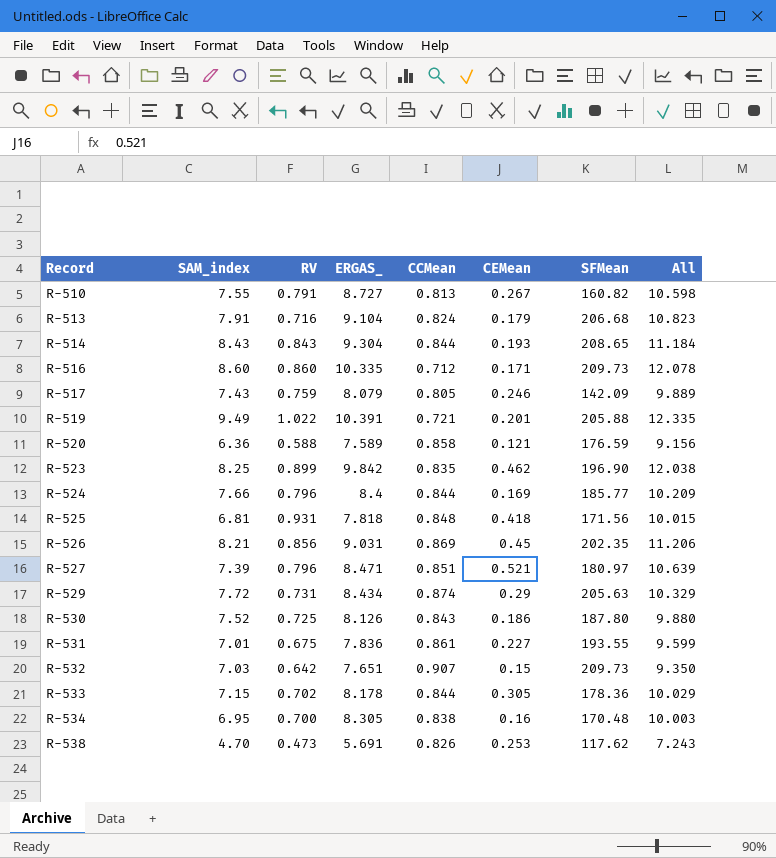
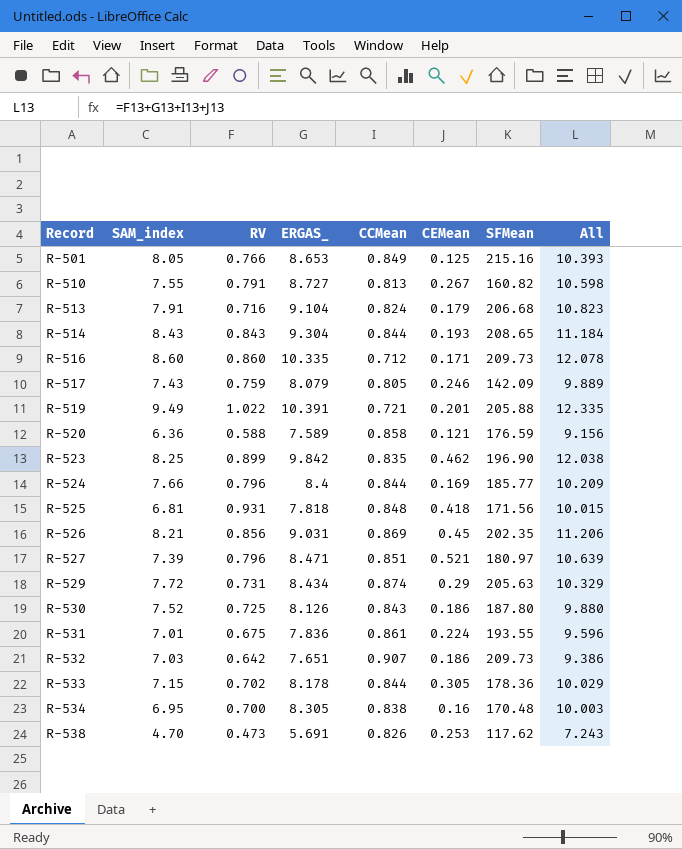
row R-501: none -> 8.05 | 0.766 | 8.653 | 0.849 | 0.125 | 215.16 | 10.393
R-531 | CEMean: 0.227 -> 0.224
R-531 | All: 9.599 -> 9.596
R-532 | CEMean: 0.15 -> 0.186
R-532 | All: 9.350 -> 9.386

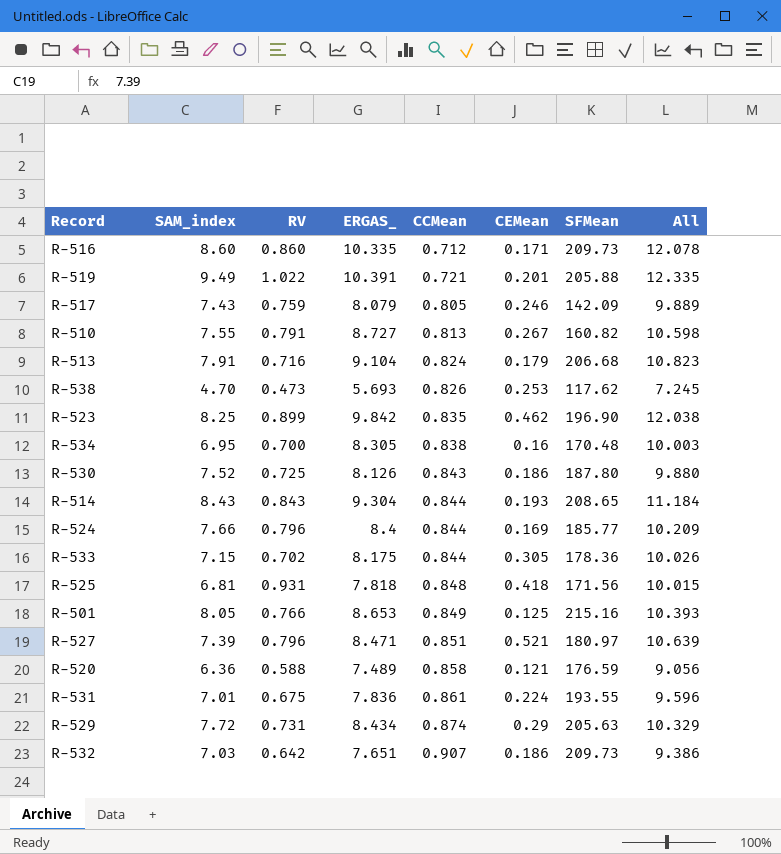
row order: Record ascending -> CCMean ascending
row R-526: 8.21 | 0.856 | 9.031 | 0.869 | 0.45 | 202.35 | 11.206 -> none
R-538 | ERGAS_: 5.691 -> 5.693
R-538 | All: 7.243 -> 7.245
R-533 | ERGAS_: 8.178 -> 8.175
R-533 | All: 10.029 -> 10.026
R-520 | ERGAS_: 7.589 -> 7.489
R-520 | All: 9.156 -> 9.056

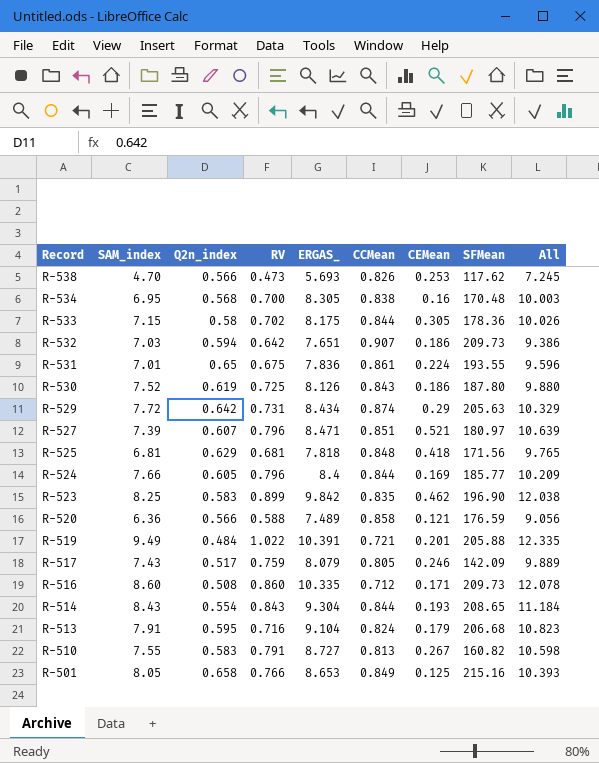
row order: CCMean ascending -> Record descending
column Q2n_index | position: none -> 3
R-525 | RV: 0.931 -> 0.681
R-525 | All: 10.015 -> 9.765

